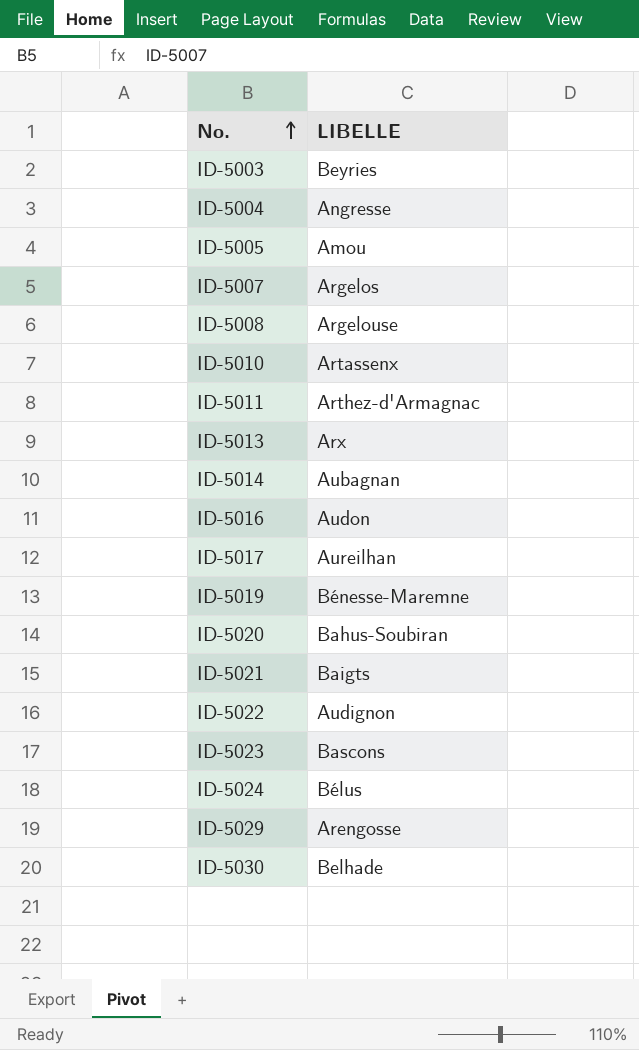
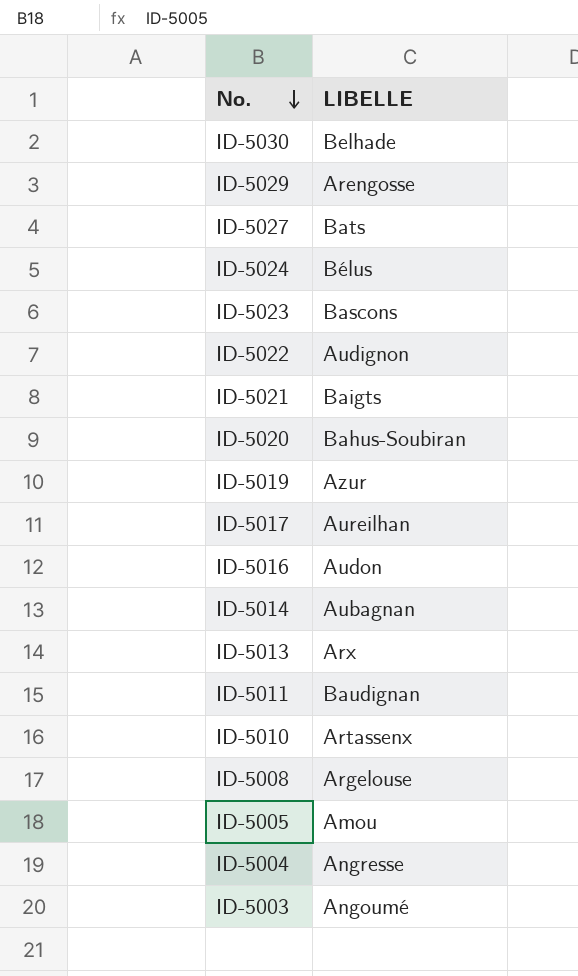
row order: No. ascending -> No. descending
row ID-5007: Argelos -> none
row ID-5027: none -> Bats
ID-5019 | LIBELLE: Bénesse-Maremne -> Azur
ID-5011 | LIBELLE: Arthez-d'Armagnac -> Baudignan
ID-5003 | LIBELLE: Beyries -> Angoumé

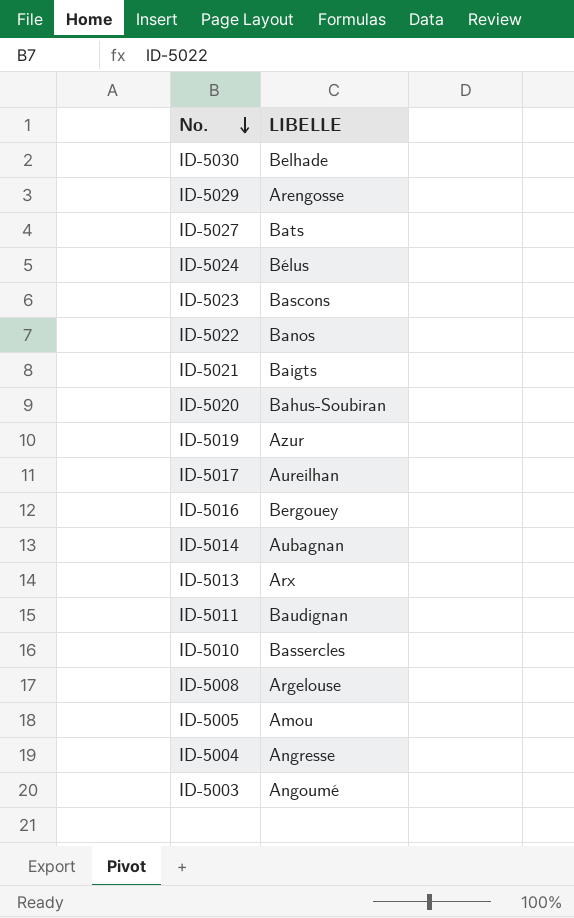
ID-5022 | LIBELLE: Audignon -> Banos
ID-5016 | LIBELLE: Audon -> Bergouey
ID-5010 | LIBELLE: Artassenx -> Bassercles

